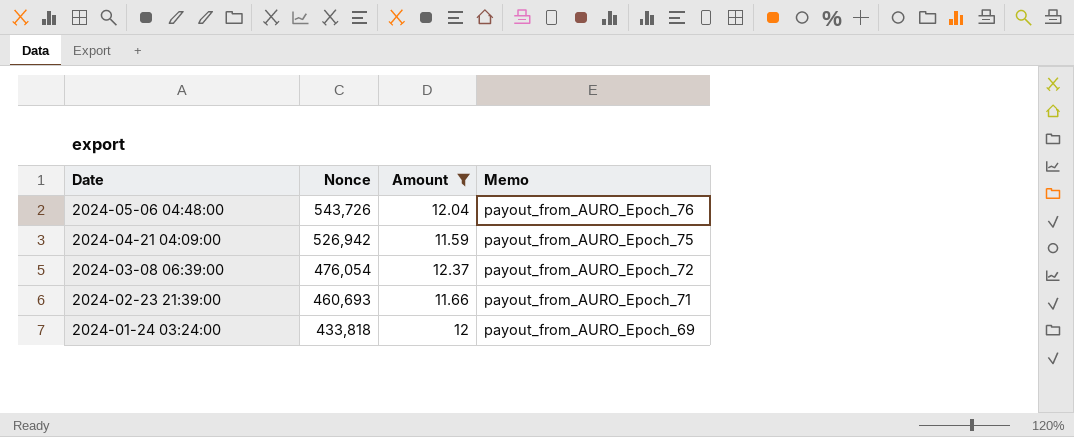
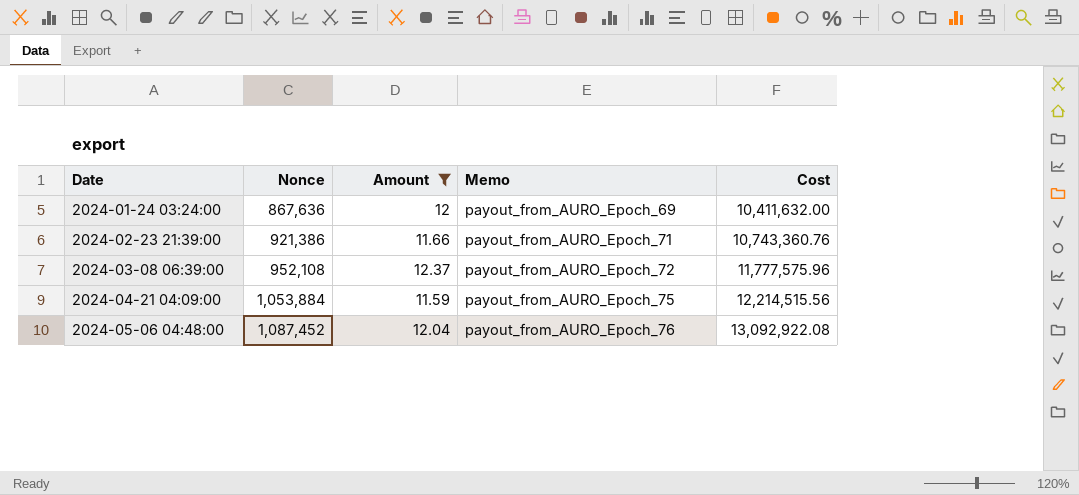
row order: Date descending -> Date ascending
column Cost | formula: none -> [Nonce] * [Amount]
2024-01-24 03:24:00 | Nonce: 433,818 -> 867,636
2024-02-23 21:39:00 | Nonce: 460,693 -> 921,386
2024-03-08 06:39:00 | Nonce: 476,054 -> 952,108
2024-04-21 04:09:00 | Nonce: 526,942 -> 1,053,884
2024-05-06 04:48:00 | Nonce: 543,726 -> 1,087,452

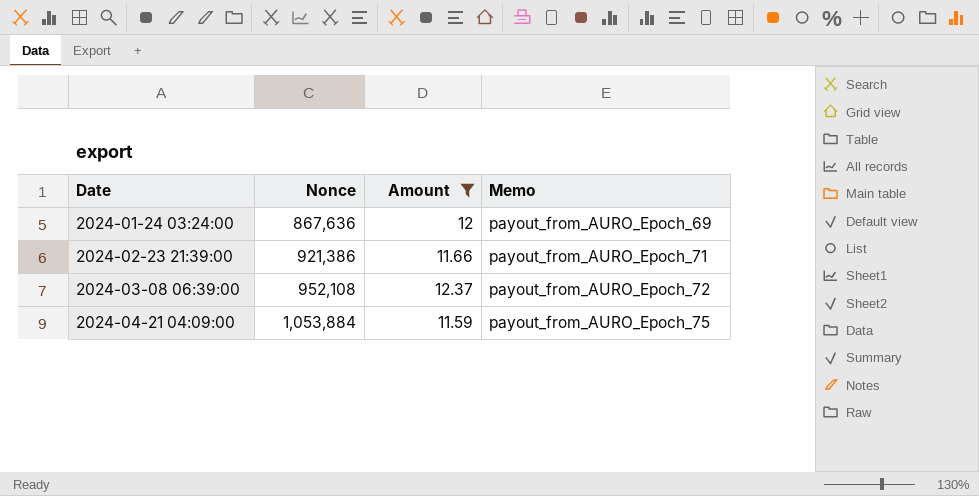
column Cost | formula: [Nonce] * [Amount] -> none
row 2024-05-06 04:48:00: 1,087,452 | 12.04 | payout_from_AURO_Epoch_76 | 13,092,922.08 -> none

